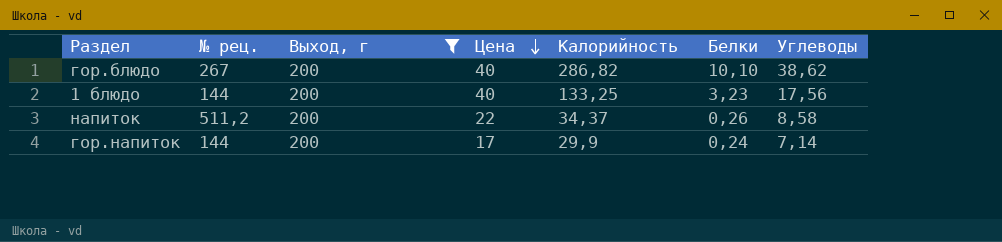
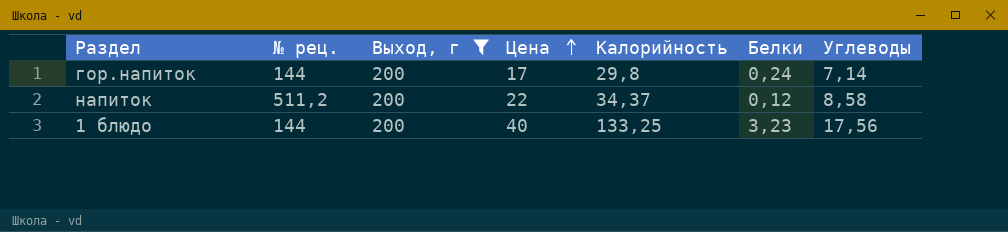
row order: Цена descending -> Цена ascending
row гор.блюдо: 267 | 200 | 40 | 286,82 | 10,10 | 38,62 -> none
гор.напиток | Калорийность: 29,9 -> 29,8
напиток | Белки: 0,26 -> 0,12

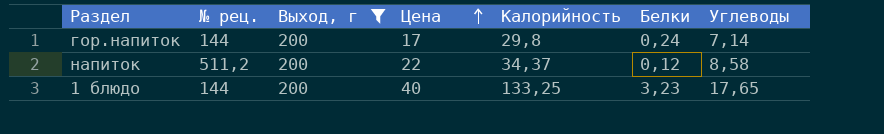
1 блюдо | Углеводы: 17,56 -> 17,65

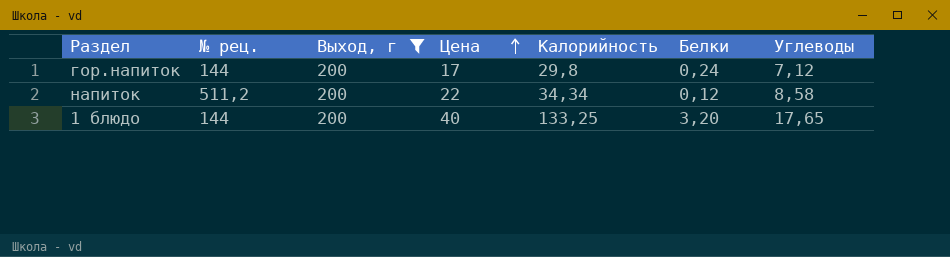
гор.напиток | Углеводы: 7,14 -> 7,12
напиток | Калорийность: 34,37 -> 34,34
1 блюдо | Белки: 3,23 -> 3,20

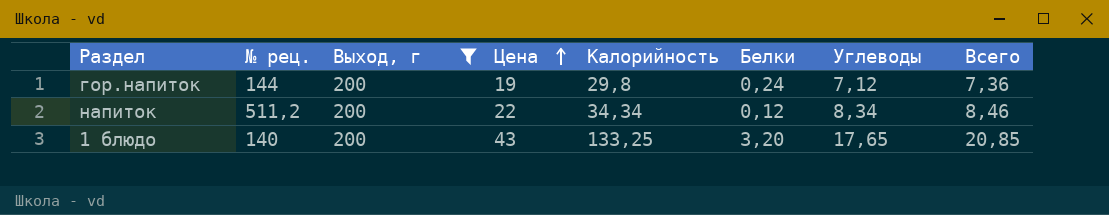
column Всего | formula: none -> [Белки] + [Углеводы]
гор.напиток | Цена: 17 -> 19
напиток | Углеводы: 8,58 -> 8,34
1 блюдо | № рец.: 144 -> 140
1 блюдо | Цена: 40 -> 43

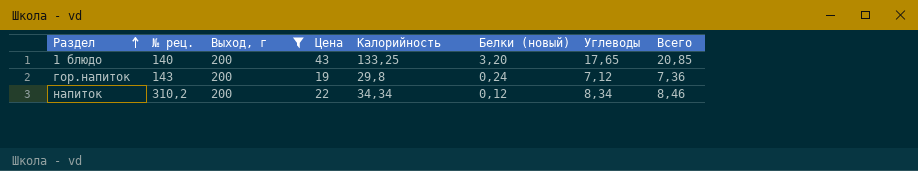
row order: Цена ascending -> Раздел ascending
column name: Белки -> Белки (новый)
гор.напиток | № рец.: 144 -> 143
напиток | № рец.: 511,2 -> 310,2

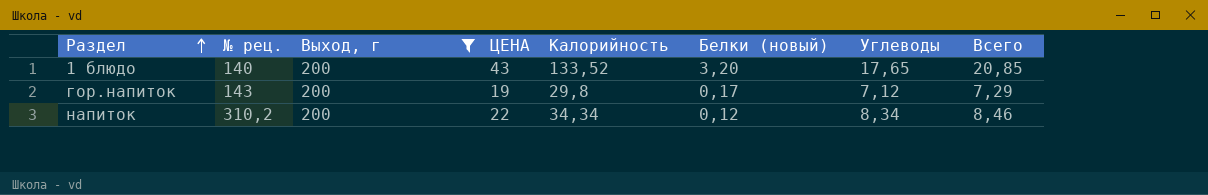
column name: Цена -> ЦЕНА
1 блюдо | Калорийность: 133,25 -> 133,52
гор.напиток | Белки (новый): 0,24 -> 0,17
гор.напиток | Всего: 7,36 -> 7,29

